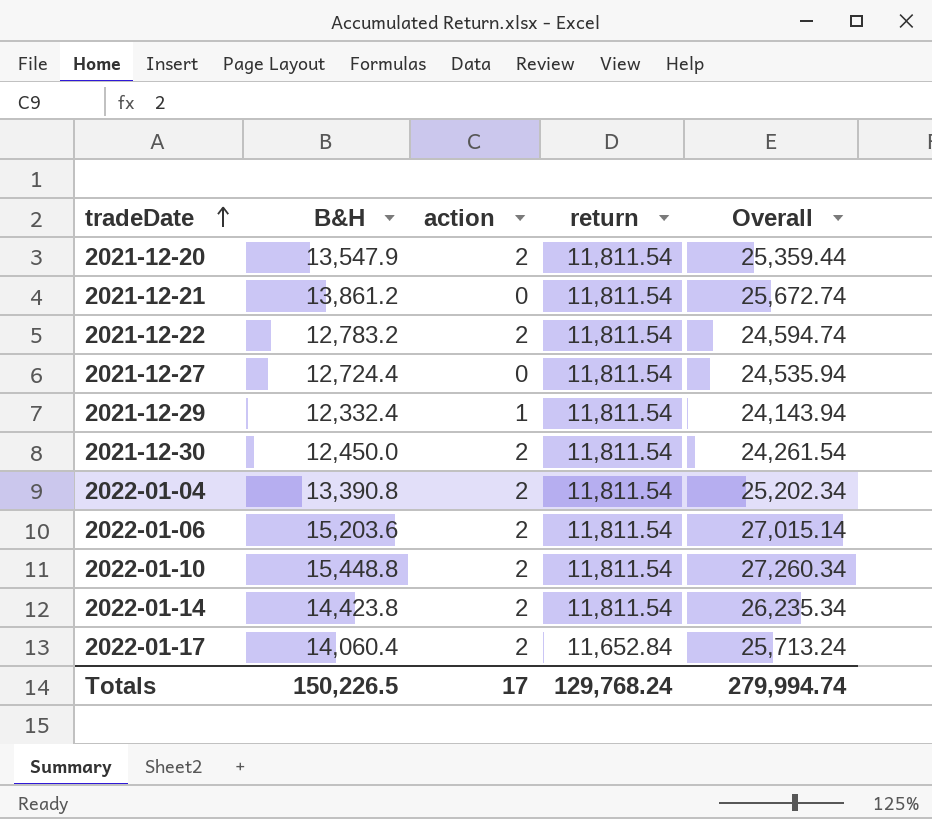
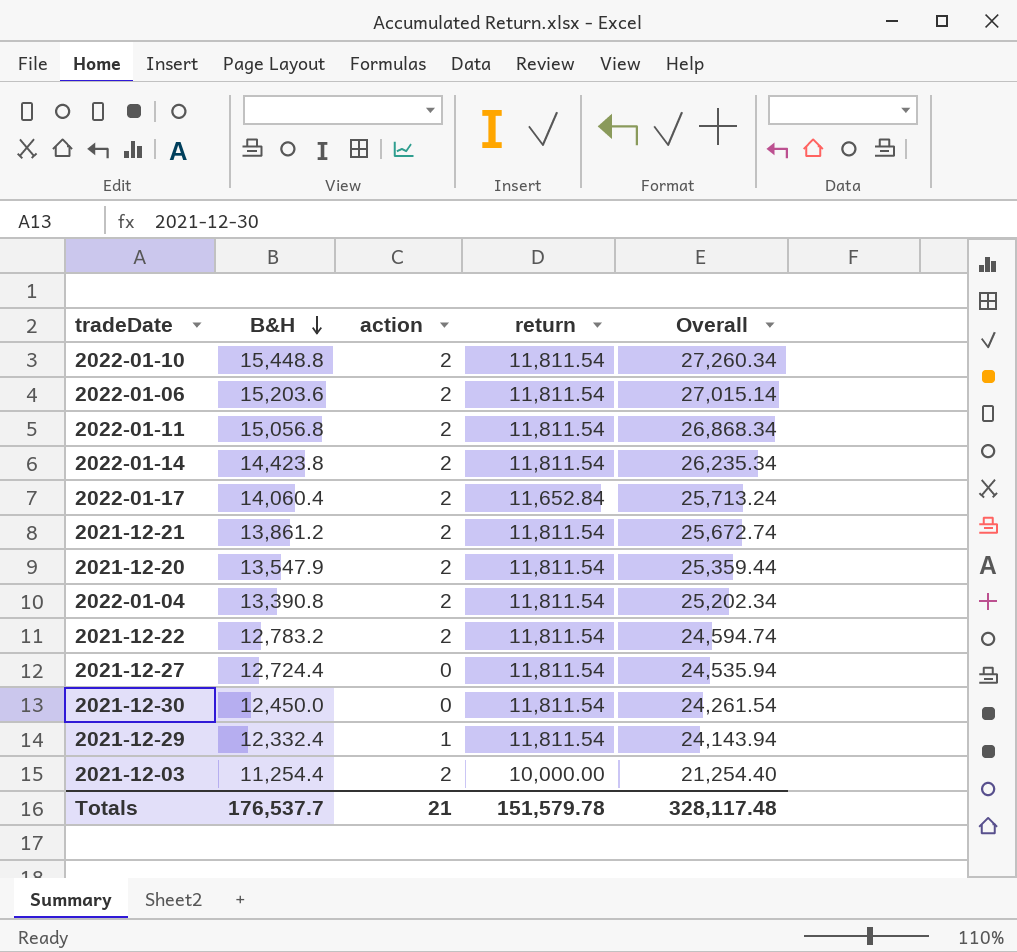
row order: tradeDate ascending -> B&H descending
row 2022-01-11: none -> 15,056.8 | 2 | 11,811.54 | 26,868.34
2021-12-21 | action: 0 -> 2
2021-12-30 | action: 2 -> 0
row 2021-12-03: none -> 11,254.4 | 2 | 10,000.00 | 21,254.40
Totals | B&H: 150,226.5 -> 176,537.7
Totals | action: 17 -> 21
Totals | return: 129,768.24 -> 151,579.78
Totals | Overall: 279,994.74 -> 328,117.48

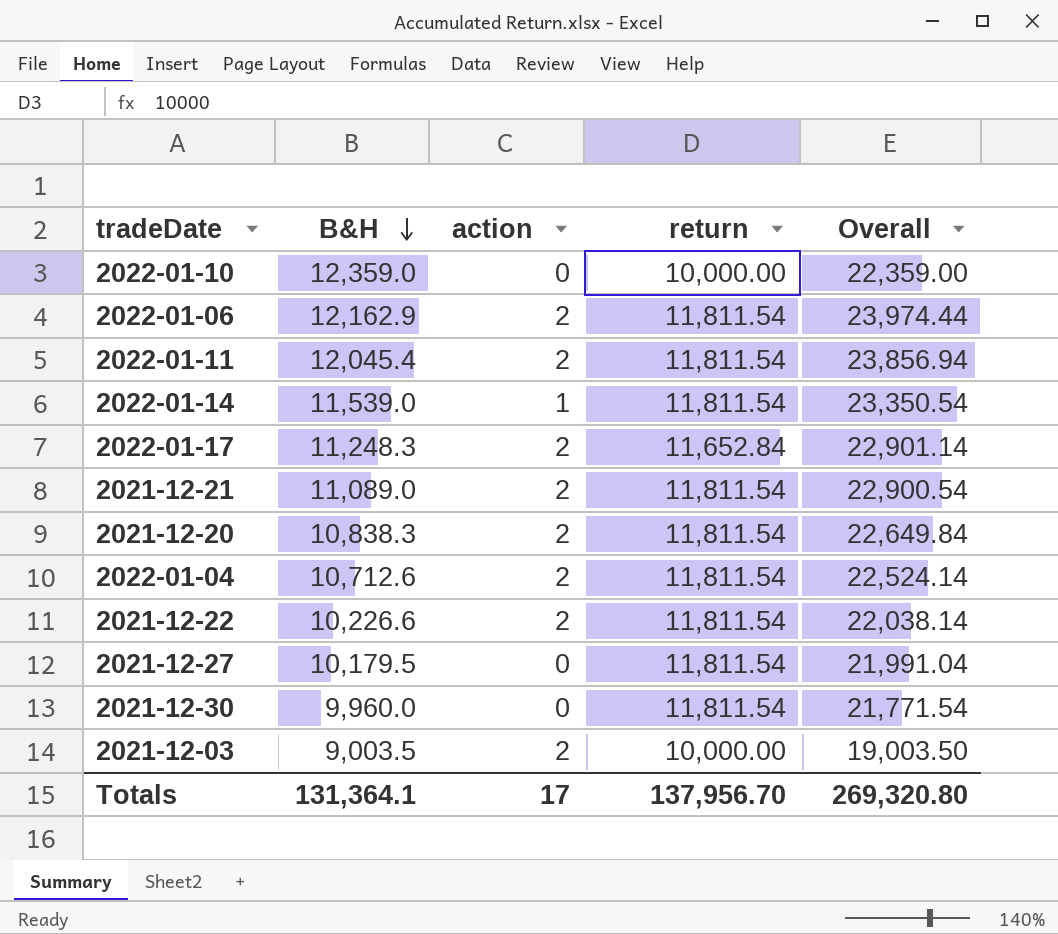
row 2021-12-29: 12,332.4 | 1 | 11,811.54 | 24,143.94 -> none
2022-01-10 | B&H: 15,448.8 -> 12,359.0
2022-01-10 | action: 2 -> 0
2022-01-10 | return: 11,811.54 -> 10,000.00
2022-01-10 | Overall: 27,260.34 -> 22,359.00
2022-01-06 | B&H: 15,203.6 -> 12,162.9
2022-01-06 | Overall: 27,015.14 -> 23,974.44
2022-01-11 | B&H: 15,056.8 -> 12,045.4
2022-01-11 | Overall: 26,868.34 -> 23,856.94
2022-01-14 | B&H: 14,423.8 -> 11,539.0
2022-01-14 | action: 2 -> 1
2022-01-14 | Overall: 26,235.34 -> 23,350.54
2022-01-17 | B&H: 14,060.4 -> 11,248.3
2022-01-17 | Overall: 25,713.24 -> 22,901.14
2021-12-21 | B&H: 13,861.2 -> 11,089.0
2021-12-21 | Overall: 25,672.74 -> 22,900.54
2021-12-20 | B&H: 13,547.9 -> 10,838.3
2021-12-20 | Overall: 25,359.44 -> 22,649.84
2022-01-04 | B&H: 13,390.8 -> 10,712.6
2022-01-04 | Overall: 25,202.34 -> 22,524.14
2021-12-22 | B&H: 12,783.2 -> 10,226.6
2021-12-22 | Overall: 24,594.74 -> 22,038.14
2021-12-27 | B&H: 12,724.4 -> 10,179.5
2021-12-27 | Overall: 24,535.94 -> 21,991.04
2021-12-30 | B&H: 12,450.0 -> 9,960.0
2021-12-30 | Overall: 24,261.54 -> 21,771.54
2021-12-03 | B&H: 11,254.4 -> 9,003.5
2021-12-03 | Overall: 21,254.40 -> 19,003.50
Totals | B&H: 176,537.7 -> 131,364.1
Totals | action: 21 -> 17
Totals | return: 151,579.78 -> 137,956.70
Totals | Overall: 328,117.48 -> 269,320.80

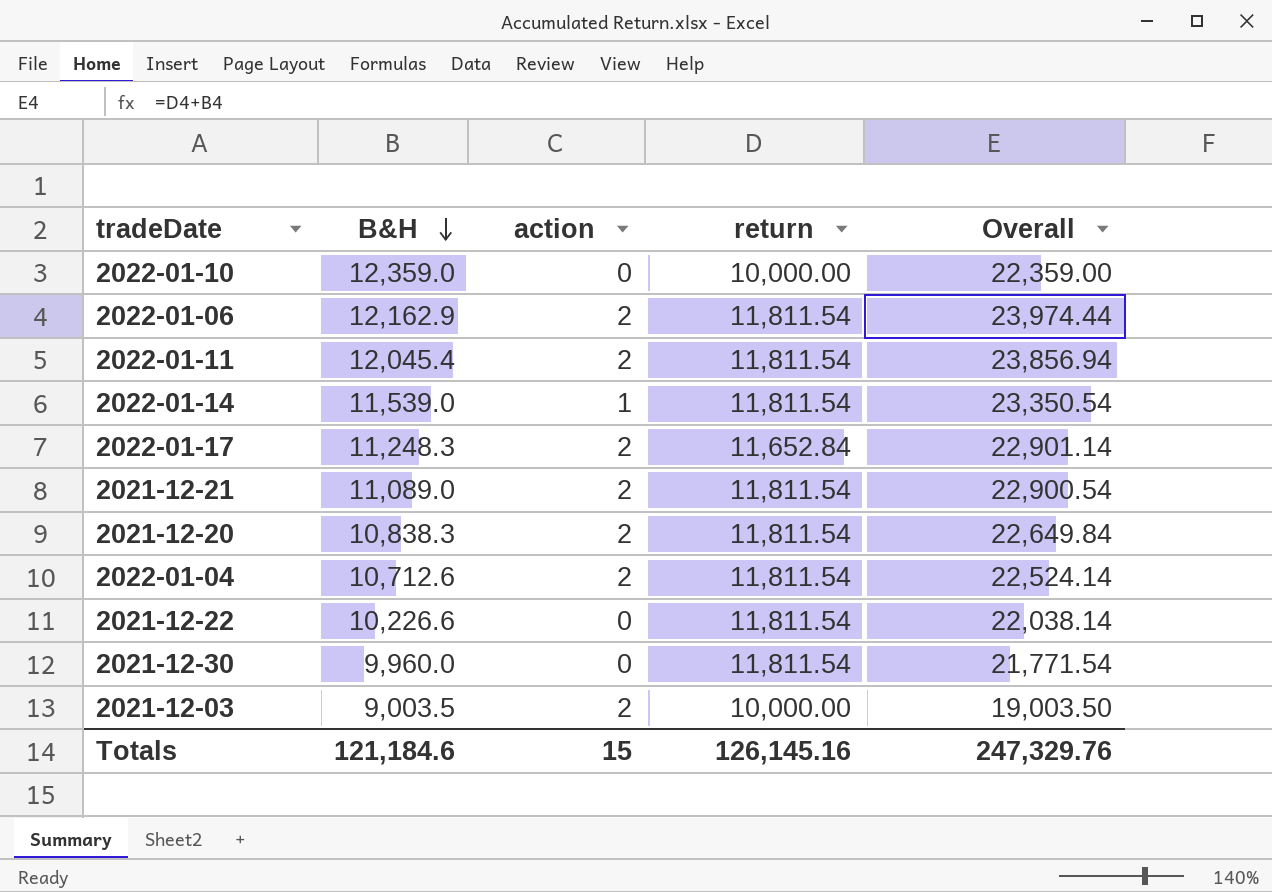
row 2021-12-27: 10,179.5 | 0 | 11,811.54 | 21,991.04 -> none
2021-12-22 | action: 2 -> 0
Totals | B&H: 131,364.1 -> 121,184.6
Totals | action: 17 -> 15
Totals | return: 137,956.70 -> 126,145.16
Totals | Overall: 269,320.80 -> 247,329.76

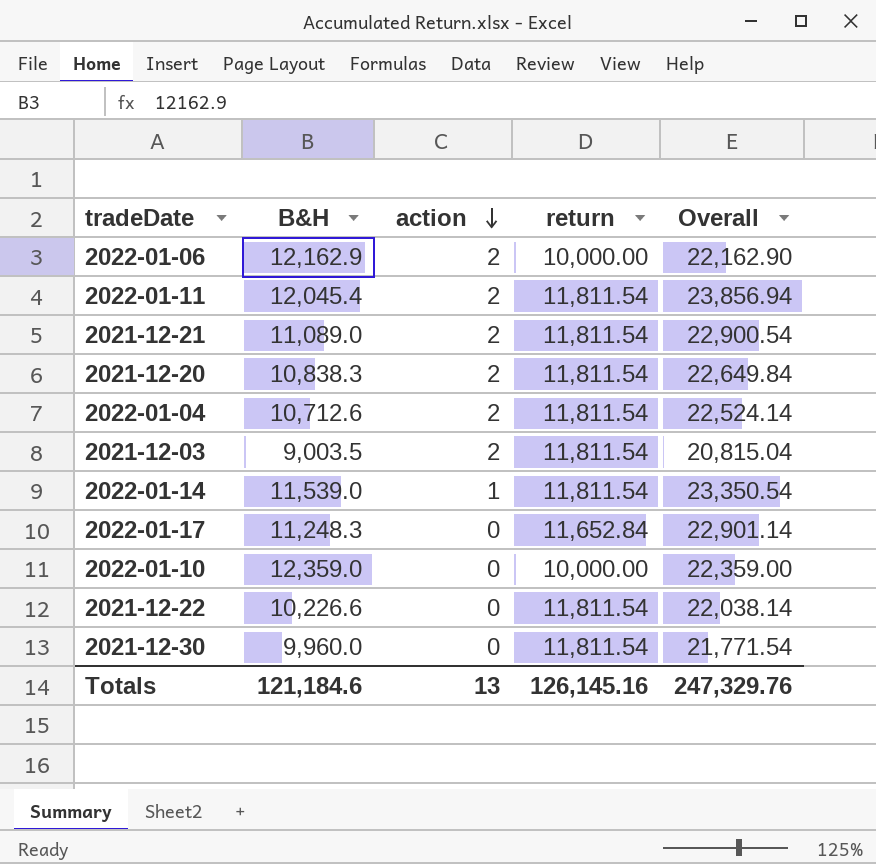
row order: B&H descending -> action descending
2022-01-06 | return: 11,811.54 -> 10,000.00
2022-01-06 | Overall: 23,974.44 -> 22,162.90
2021-12-03 | return: 10,000.00 -> 11,811.54
2021-12-03 | Overall: 19,003.50 -> 20,815.04
2022-01-17 | action: 2 -> 0
Totals | action: 15 -> 13

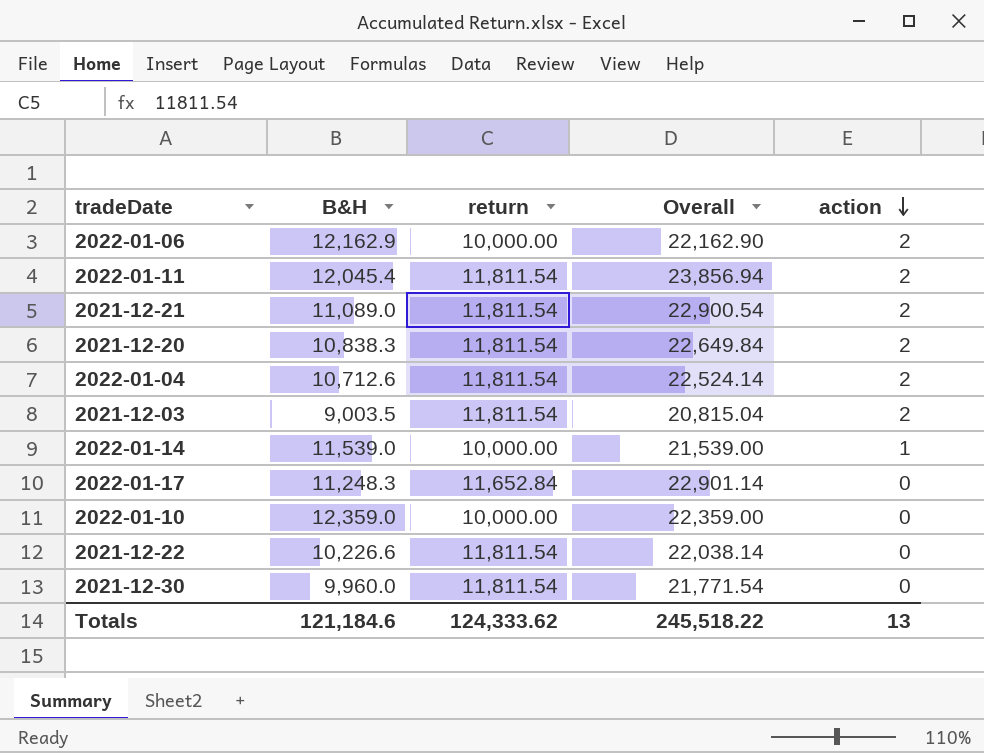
column action | position: 3 -> 5
2022-01-14 | return: 11,811.54 -> 10,000.00
2022-01-14 | Overall: 23,350.54 -> 21,539.00
Totals | return: 126,145.16 -> 124,333.62
Totals | Overall: 247,329.76 -> 245,518.22

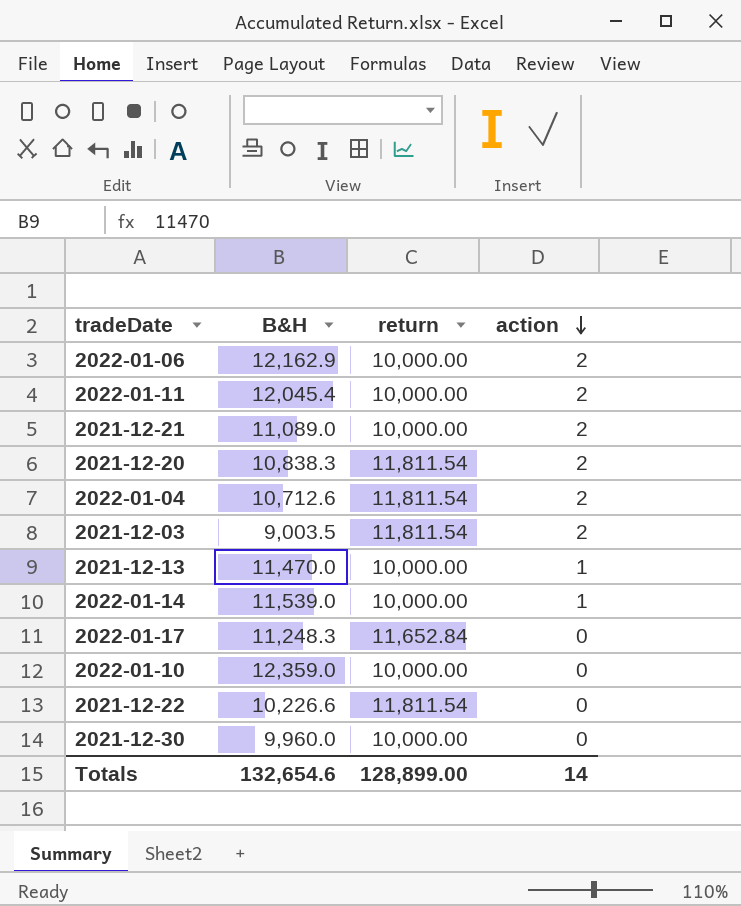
column Overall | formula: [B&H] + [return] -> none
2022-01-11 | return: 11,811.54 -> 10,000.00
2021-12-21 | return: 11,811.54 -> 10,000.00
row 2021-12-13: none -> 11,470.0 | 10,000.00 | 1
2021-12-30 | return: 11,811.54 -> 10,000.00
Totals | B&H: 121,184.6 -> 132,654.6
Totals | return: 124,333.62 -> 128,899.00
Totals | action: 13 -> 14

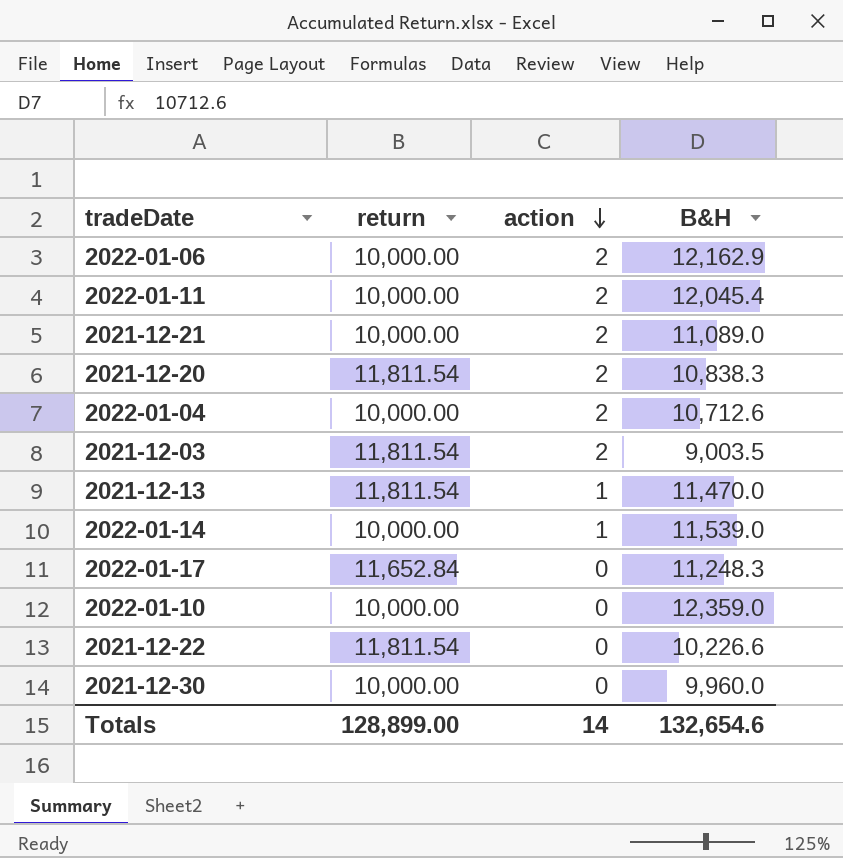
column B&H | position: 2 -> 4
2022-01-04 | return: 11,811.54 -> 10,000.00
2021-12-13 | return: 10,000.00 -> 11,811.54

